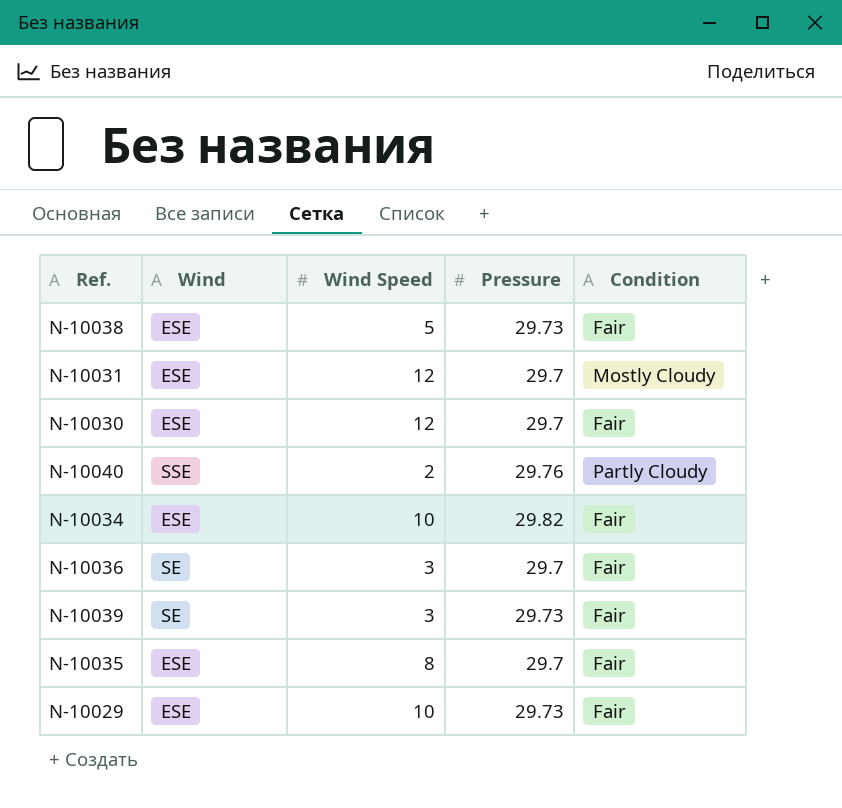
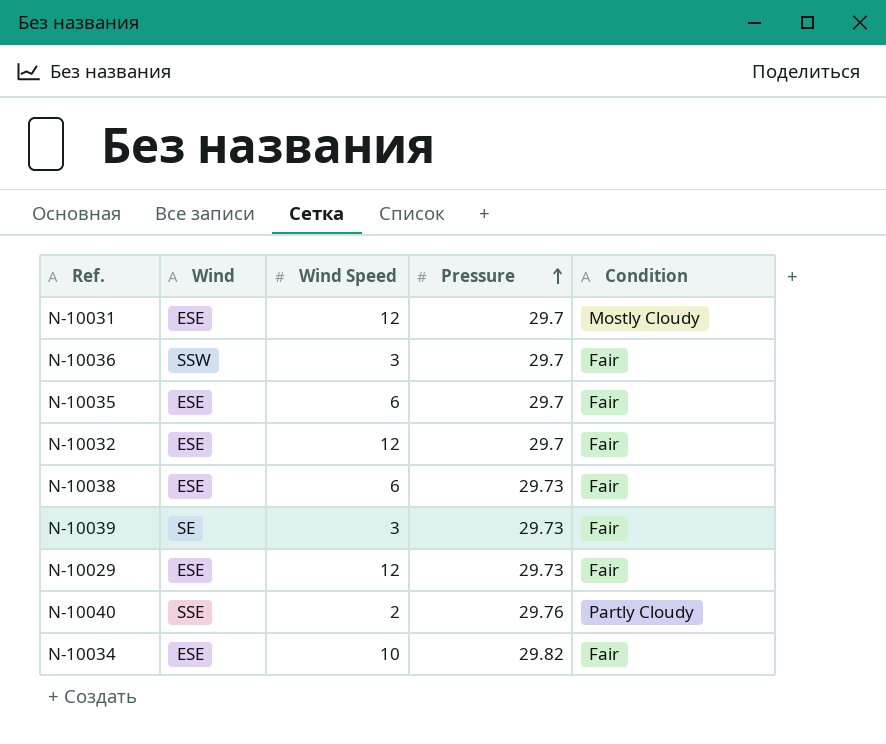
row order: none -> Pressure ascending
row N-10030: ESE | 12 | 29.7 | Fair -> none
N-10036 | Wind: SE -> SSW
N-10035 | Wind Speed: 8 -> 6
row N-10032: none -> ESE | 12 | 29.7 | Fair
N-10038 | Wind Speed: 5 -> 6
N-10029 | Wind Speed: 10 -> 12

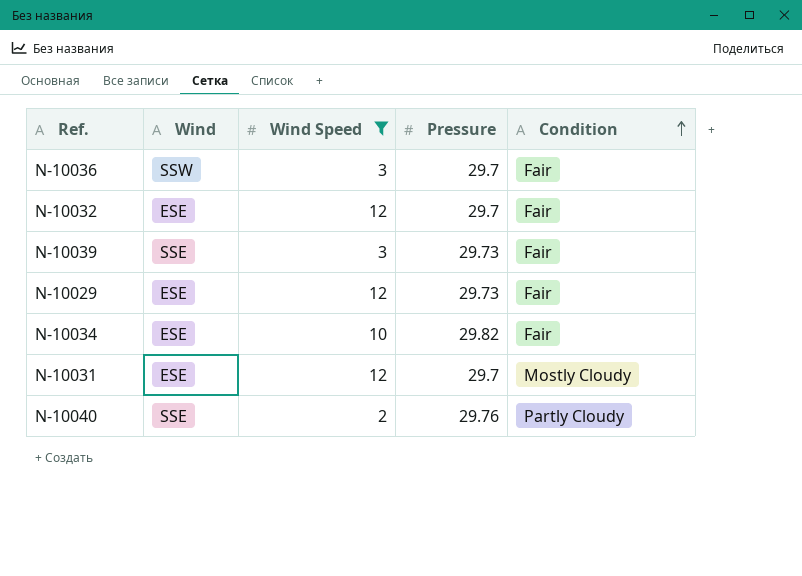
filter: none -> Wind Speed != 6
row order: Pressure ascending -> Condition ascending
N-10039 | Wind: SE -> SSE

